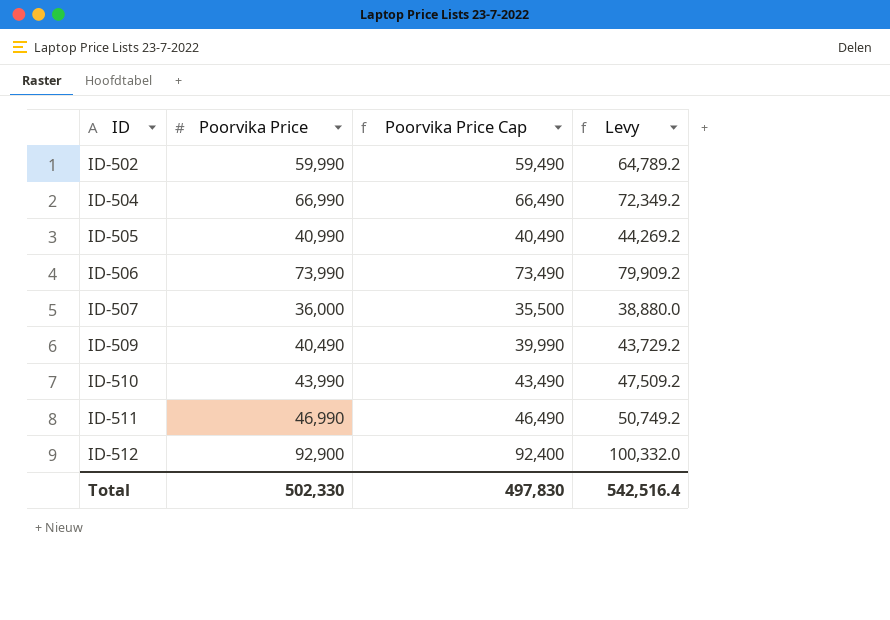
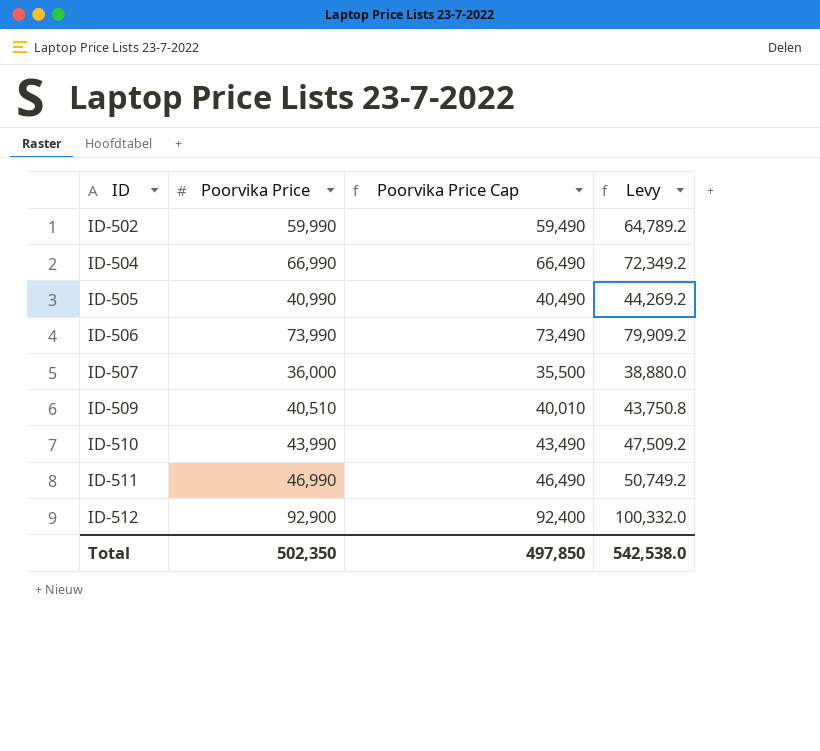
ID-509 | Poorvika Price: 40,490 -> 40,510
ID-509 | Poorvika Price Cap: 39,990 -> 40,010
ID-509 | Levy: 43,729.2 -> 43,750.8
Total | Poorvika Price: 502,330 -> 502,350
Total | Poorvika Price Cap: 497,830 -> 497,850
Total | Levy: 542,516.4 -> 542,538.0

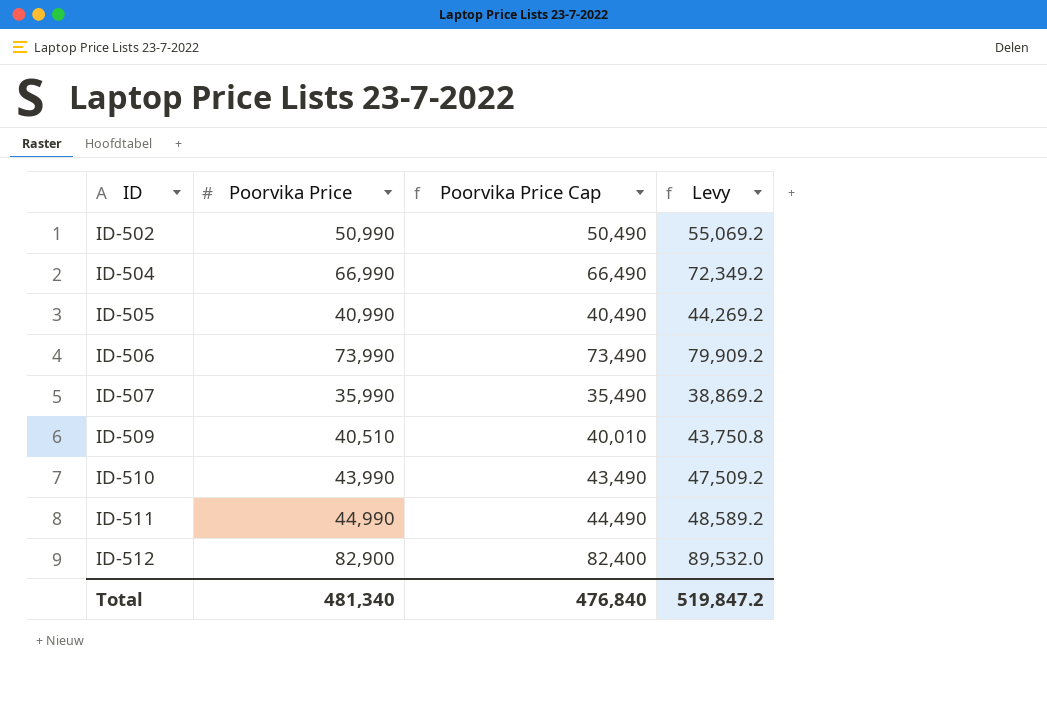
ID-502 | Poorvika Price: 59,990 -> 50,990
ID-502 | Poorvika Price Cap: 59,490 -> 50,490
ID-502 | Levy: 64,789.2 -> 55,069.2
ID-507 | Poorvika Price: 36,000 -> 35,990
ID-507 | Poorvika Price Cap: 35,500 -> 35,490
ID-507 | Levy: 38,880.0 -> 38,869.2
ID-511 | Poorvika Price: 46,990 -> 44,990
ID-511 | Poorvika Price Cap: 46,490 -> 44,490
ID-511 | Levy: 50,749.2 -> 48,589.2
ID-512 | Poorvika Price: 92,900 -> 82,900
ID-512 | Poorvika Price Cap: 92,400 -> 82,400
ID-512 | Levy: 100,332.0 -> 89,532.0
Total | Poorvika Price: 502,350 -> 481,340
Total | Poorvika Price Cap: 497,850 -> 476,840
Total | Levy: 542,538.0 -> 519,847.2

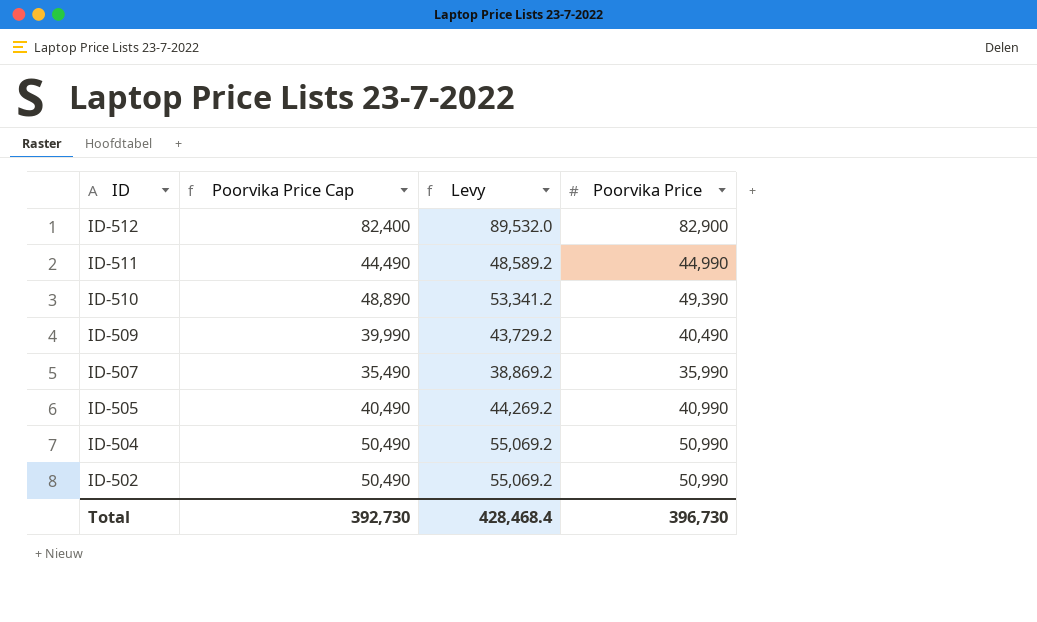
row order: ID ascending -> ID descending
column Poorvika Price | position: 2 -> 4
row ID-506: 73,990 | 73,490 | 79,909.2 -> none
ID-510 | Poorvika Price Cap: 43,490 -> 48,890
ID-510 | Levy: 47,509.2 -> 53,341.2
ID-510 | Poorvika Price: 43,990 -> 49,390
ID-509 | Poorvika Price Cap: 40,010 -> 39,990
ID-509 | Levy: 43,750.8 -> 43,729.2
ID-509 | Poorvika Price: 40,510 -> 40,490
ID-504 | Poorvika Price Cap: 66,490 -> 50,490
ID-504 | Levy: 72,349.2 -> 55,069.2
ID-504 | Poorvika Price: 66,990 -> 50,990
Total | Poorvika Price Cap: 476,840 -> 392,730
Total | Levy: 519,847.2 -> 428,468.4
Total | Poorvika Price: 481,340 -> 396,730

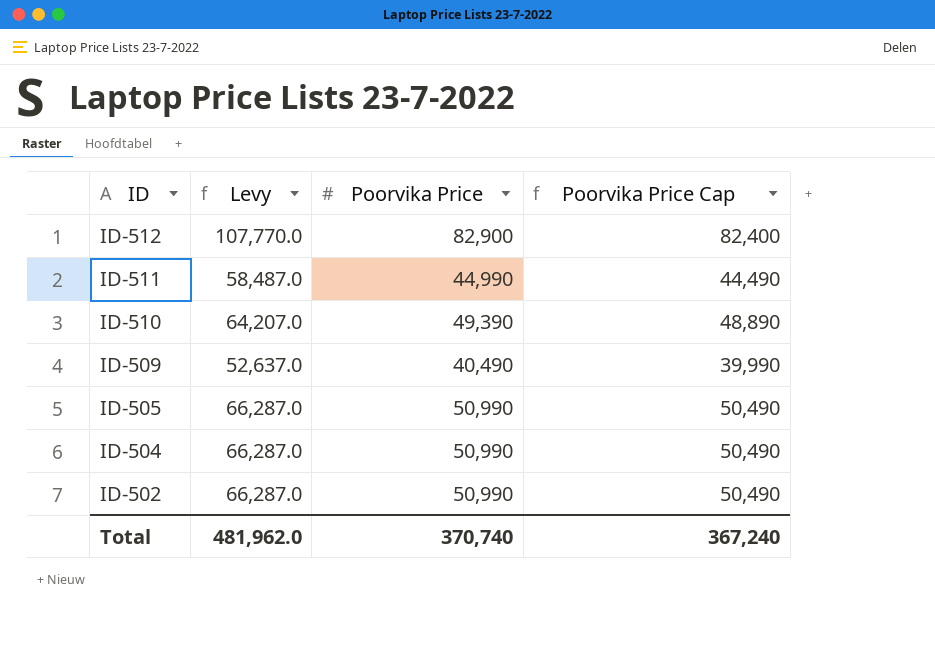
column Levy | formula: [Poorvika Price] * 1.08 -> [Poorvika Price] * 1.3
column Poorvika Price Cap | position: 2 -> 4
row ID-507: 35,490 | 38,869.2 | 35,990 -> none
ID-505 | Poorvika Price: 40,990 -> 50,990
ID-505 | Poorvika Price Cap: 40,490 -> 50,490
Total | Levy: 428,468.4 -> 481,962.0
Total | Poorvika Price: 396,730 -> 370,740
Total | Poorvika Price Cap: 392,730 -> 367,240

